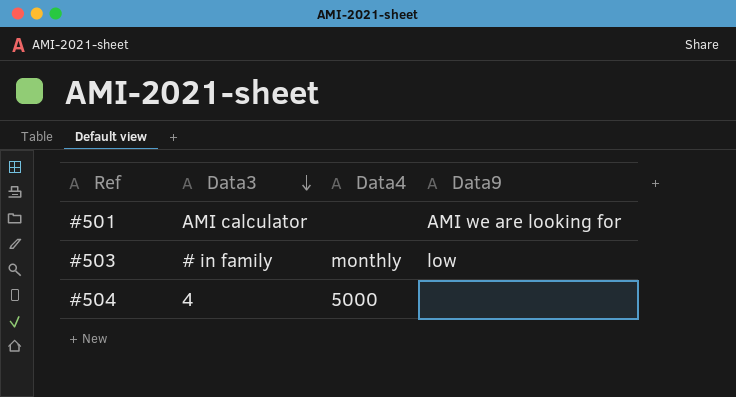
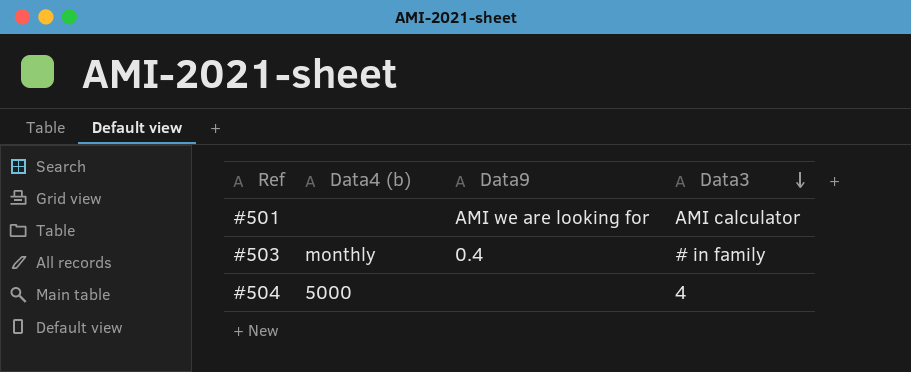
column name: Data4 -> Data4 (b)
column Data3 | position: 2 -> 4
#503 | Data9: low -> 0.4

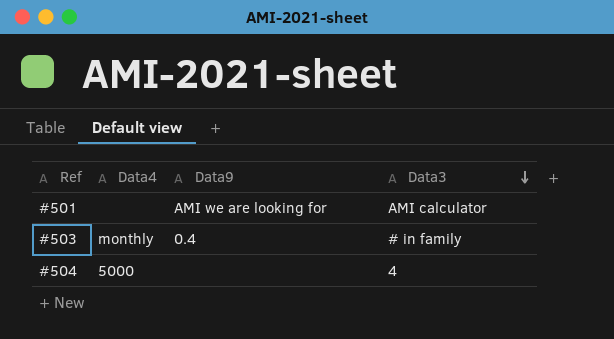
column name: Data4 (b) -> Data4

